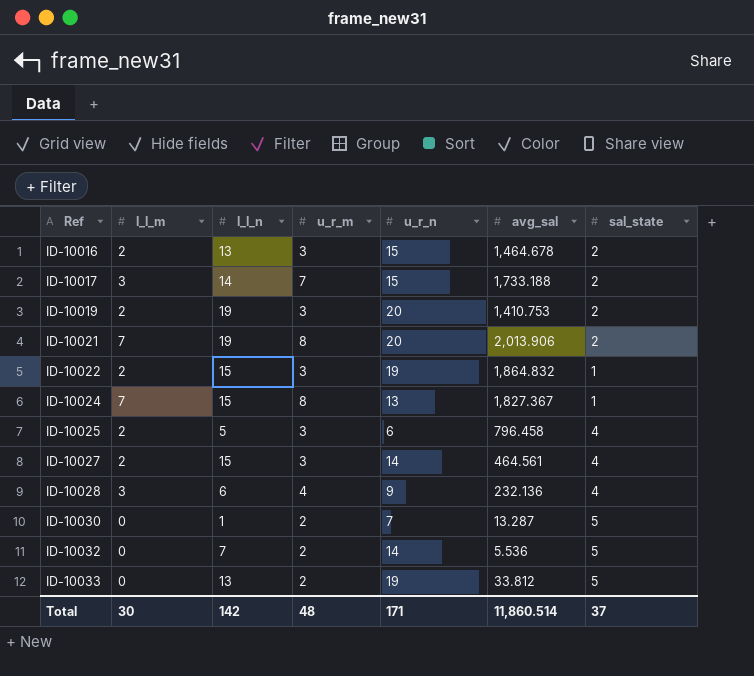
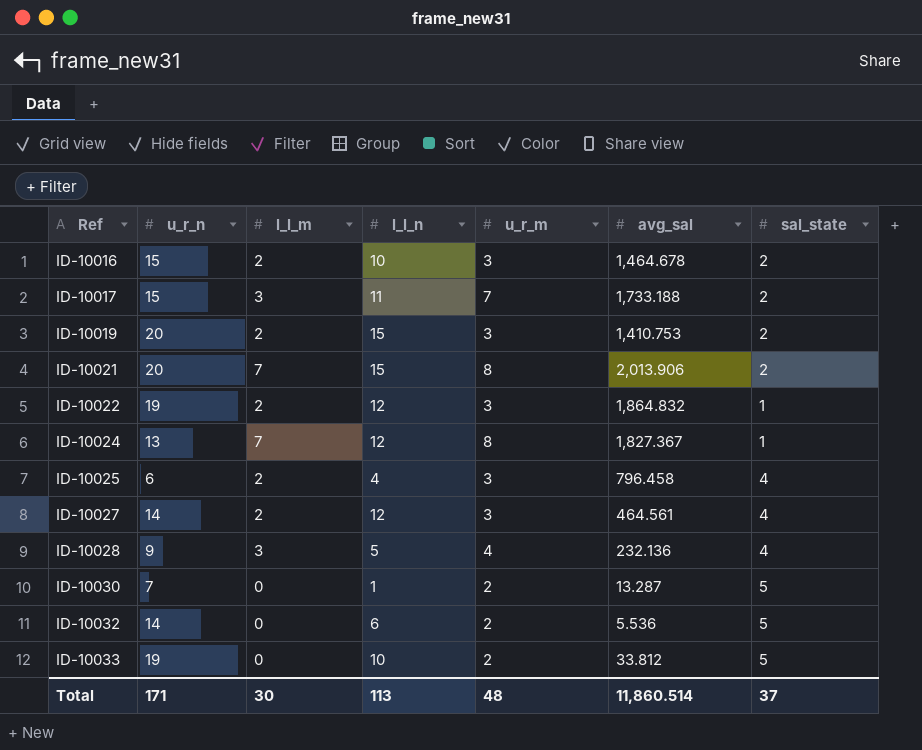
column u_r_n | position: 5 -> 2
ID-10016 | l_l_n: 13 -> 10
ID-10017 | l_l_n: 14 -> 11
ID-10019 | l_l_n: 19 -> 15
ID-10021 | l_l_n: 19 -> 15
ID-10022 | l_l_n: 15 -> 12
ID-10024 | l_l_n: 15 -> 12
ID-10025 | l_l_n: 5 -> 4
ID-10027 | l_l_n: 15 -> 12
ID-10028 | l_l_n: 6 -> 5
ID-10032 | l_l_n: 7 -> 6
ID-10033 | l_l_n: 13 -> 10
Total | l_l_n: 142 -> 113

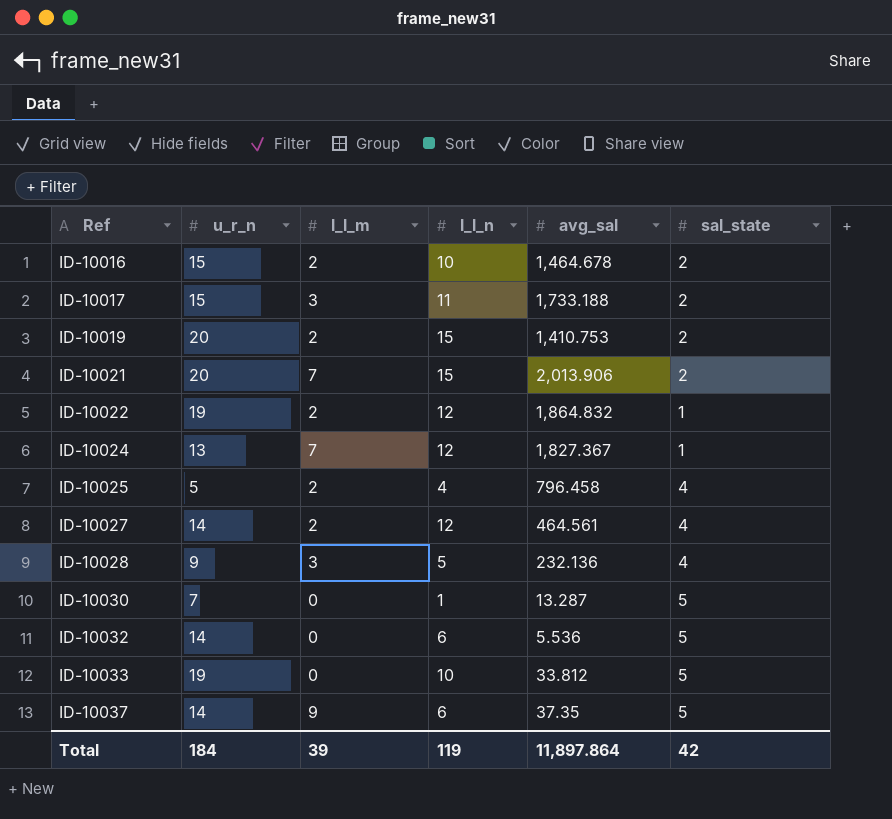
column u_r_m | position: 5 -> none
ID-10025 | u_r_n: 6 -> 5
row ID-10037: none -> 14 | 9 | 6 | 37.35 | 5
Total | u_r_n: 171 -> 184
Total | l_l_m: 30 -> 39
Total | l_l_n: 113 -> 119
Total | avg_sal: 11,860.514 -> 11,897.864
Total | sal_state: 37 -> 42

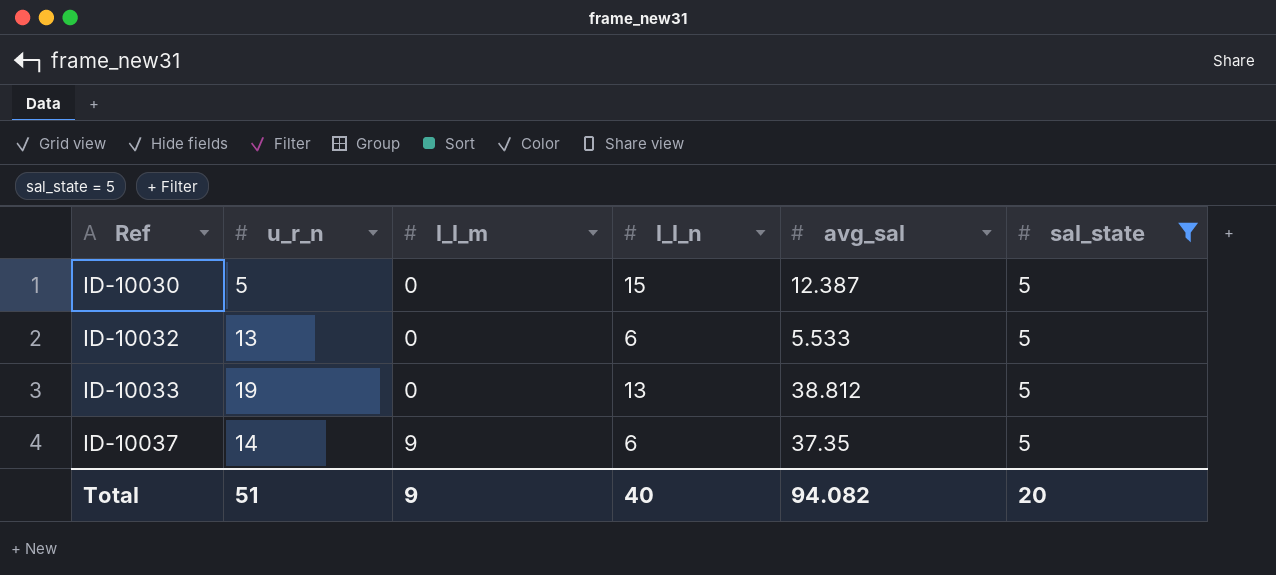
filter: none -> sal_state = 5
ID-10030 | u_r_n: 7 -> 5
ID-10030 | l_l_n: 1 -> 15
ID-10030 | avg_sal: 13.287 -> 12.387
ID-10032 | u_r_n: 14 -> 13
ID-10032 | avg_sal: 5.536 -> 5.533
ID-10033 | l_l_n: 10 -> 13
ID-10033 | avg_sal: 33.812 -> 38.812
Total | u_r_n: 184 -> 51
Total | l_l_m: 39 -> 9
Total | l_l_n: 119 -> 40
Total | avg_sal: 11,897.864 -> 94.082
Total | sal_state: 42 -> 20

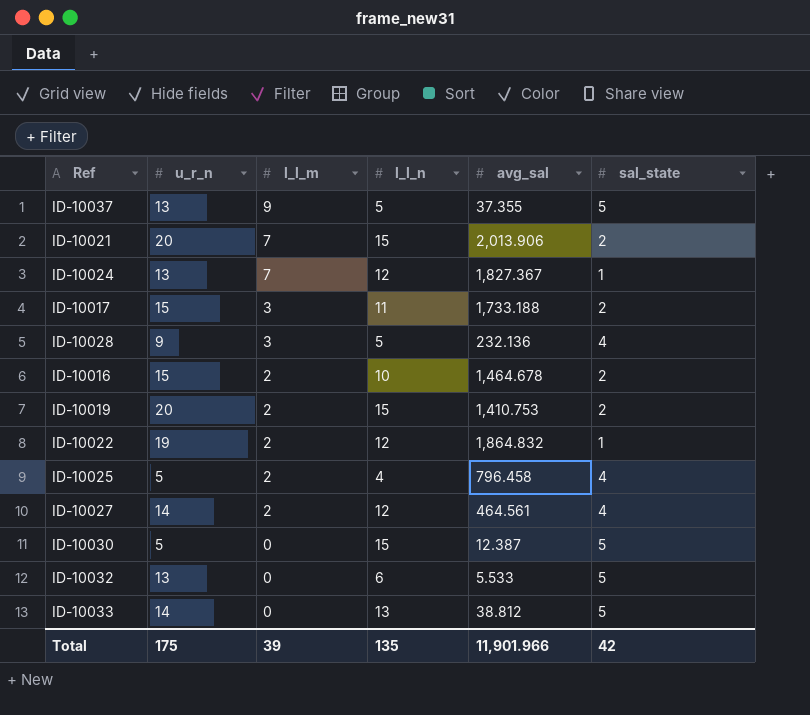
filter: sal_state = 5 -> none
row order: Ref ascending -> l_l_m descending
ID-10037 | u_r_n: 14 -> 13
ID-10037 | l_l_n: 6 -> 5
ID-10037 | avg_sal: 37.35 -> 37.355
ID-10033 | u_r_n: 19 -> 14
Total | u_r_n: 51 -> 175
Total | l_l_m: 9 -> 39
Total | l_l_n: 40 -> 135
Total | avg_sal: 94.082 -> 11,901.966
Total | sal_state: 20 -> 42

